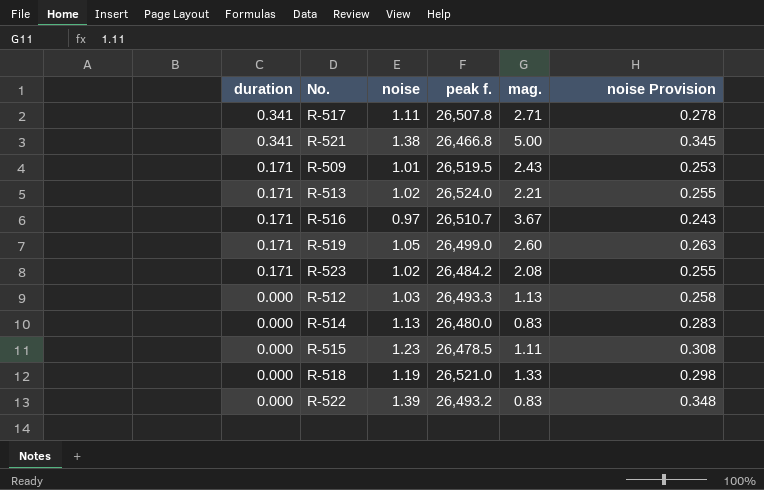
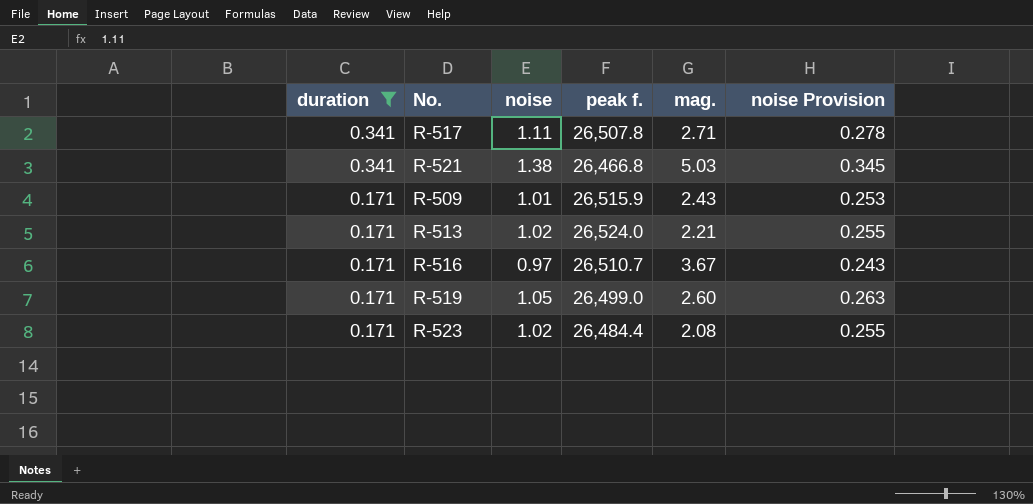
filter: none -> duration != 0.000
R-521 | mag.: 5.00 -> 5.03
R-509 | peak f.: 26,519.5 -> 26,515.9
R-523 | peak f.: 26,484.2 -> 26,484.4

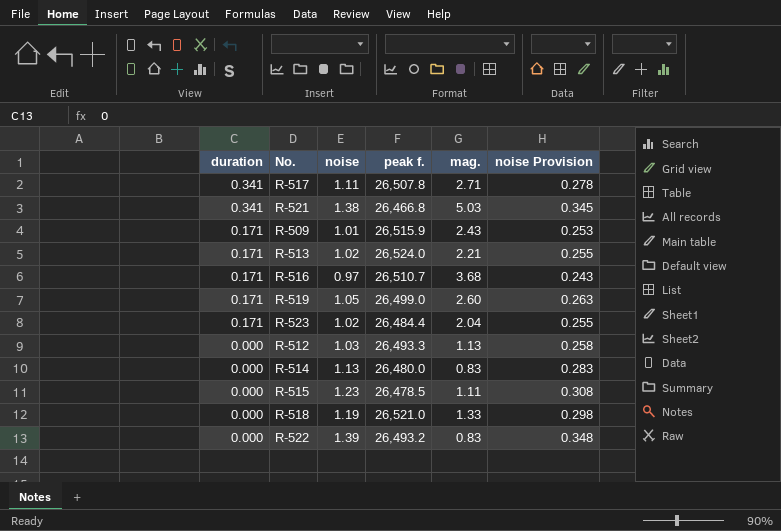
filter: duration != 0.000 -> none
R-516 | mag.: 3.67 -> 3.68
R-523 | mag.: 2.08 -> 2.04

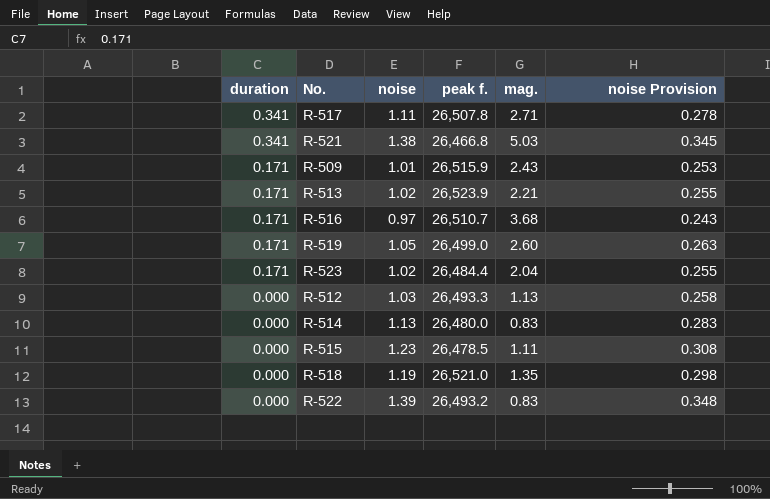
R-513 | peak f.: 26,524.0 -> 26,523.9
R-518 | mag.: 1.33 -> 1.35

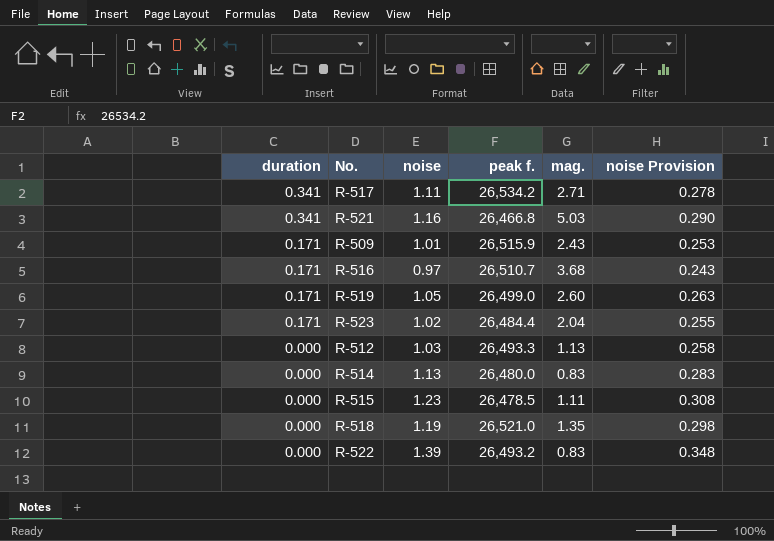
row R-513: 0.171 | 1.02 | 26,523.9 | 2.21 | 0.255 -> none
R-517 | peak f.: 26,507.8 -> 26,534.2
R-521 | noise: 1.38 -> 1.16
R-521 | noise Provision: 0.345 -> 0.290

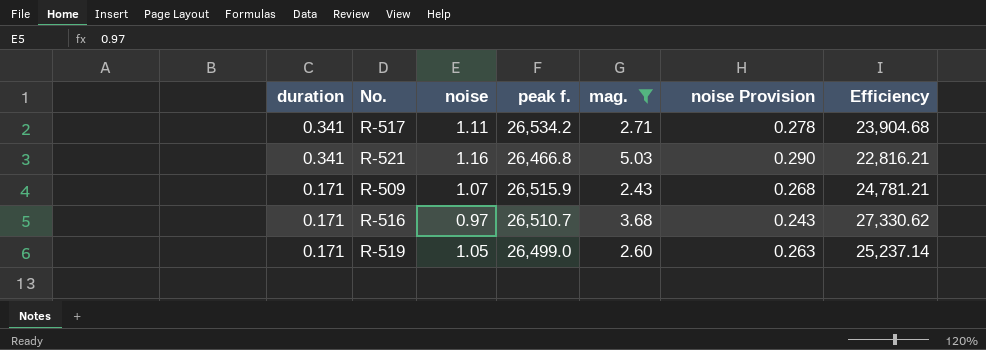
filter: none -> mag. >= 2.43
column Efficiency | formula: none -> [peak f.] / [noise]
R-509 | noise: 1.01 -> 1.07
R-509 | noise Provision: 0.253 -> 0.268

